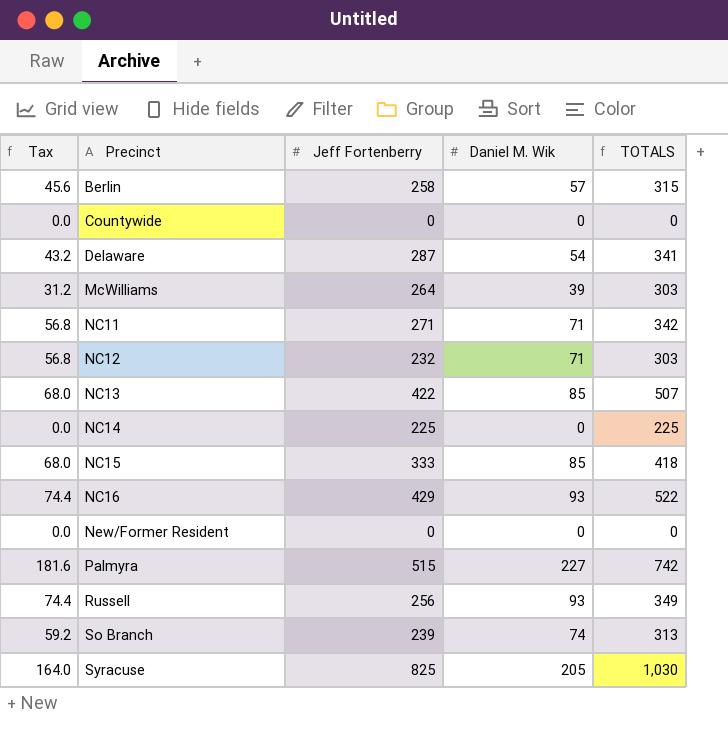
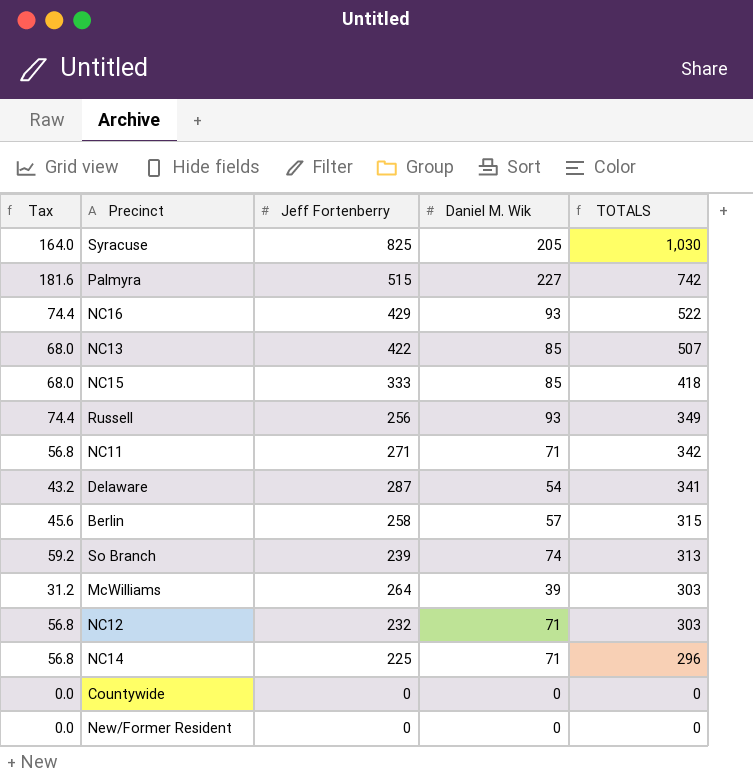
row order: Precinct ascending -> TOTALS descending
NC14 | Tax: 0.0 -> 56.8
NC14 | Daniel M. Wik: 0 -> 71
NC14 | TOTALS: 225 -> 296

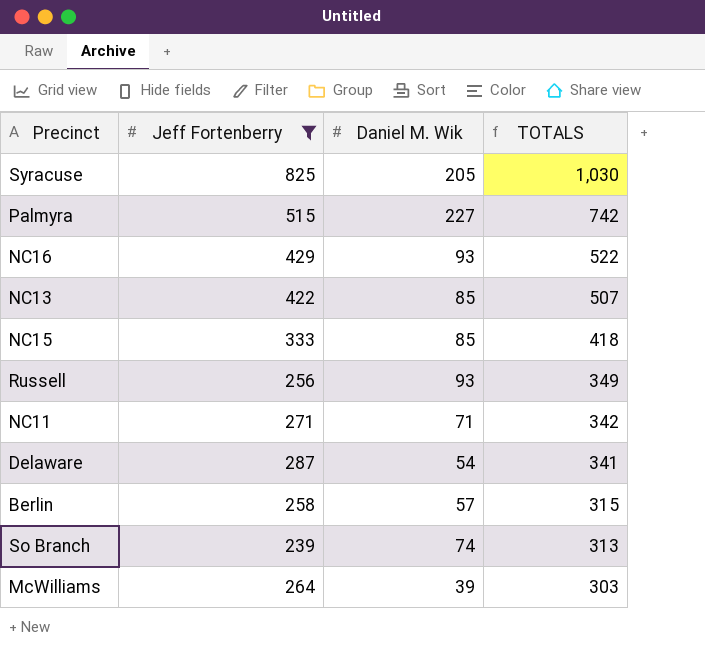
filter: none -> Jeff Fortenberry >= 239
column Tax | formula: [Daniel M. Wik] * 0.8 -> none

